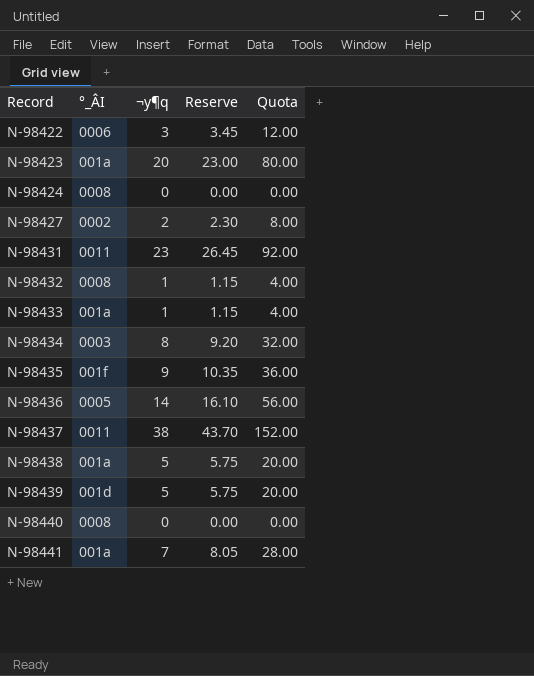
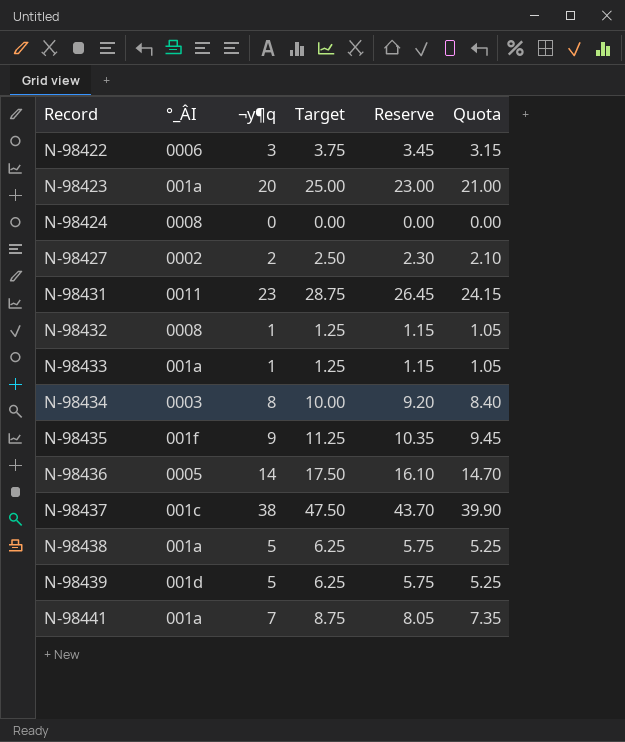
column Target | formula: none -> [¬y¶q] * 1.25
column Quota | formula: [¬y¶q] * 4 -> [¬y¶q] * 1.05
row N-98440: 0008 | 0 | 0.00 | 0.00 -> none
N-98437 | °_ÂI: 0011 -> 001c

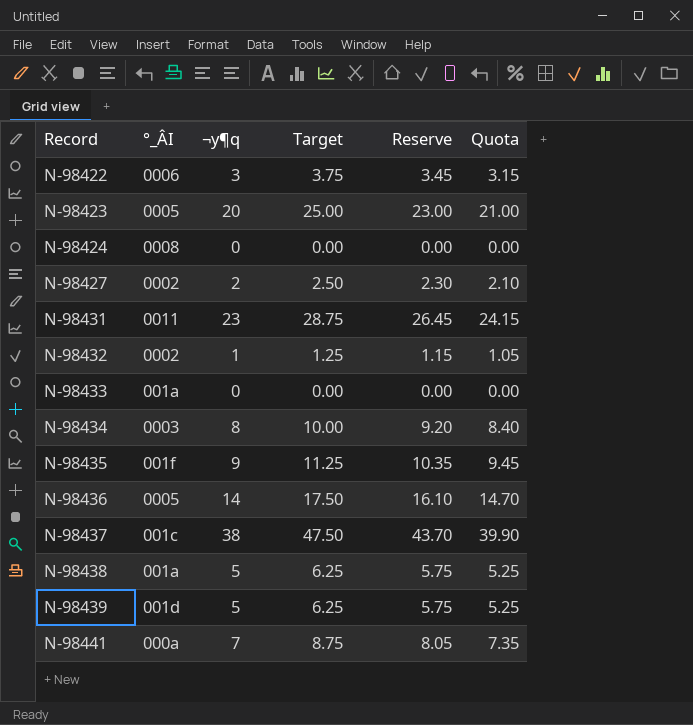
N-98423 | °_ÂI: 001a -> 0005
N-98432 | °_ÂI: 0008 -> 0002
N-98433 | ¬y¶q: 1 -> 0
N-98433 | Target: 1.25 -> 0.00
N-98433 | Reserve: 1.15 -> 0.00
N-98433 | Quota: 1.05 -> 0.00
N-98441 | °_ÂI: 001a -> 000a

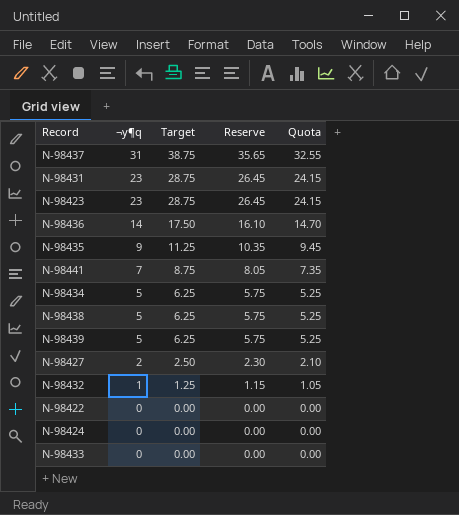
row order: Record ascending -> ¬y¶q descending
column °_ÂI | position: 2 -> none
N-98437 | ¬y¶q: 38 -> 31
N-98437 | Target: 47.50 -> 38.75
N-98437 | Reserve: 43.70 -> 35.65
N-98437 | Quota: 39.90 -> 32.55
N-98423 | ¬y¶q: 20 -> 23
N-98423 | Target: 25.00 -> 28.75
N-98423 | Reserve: 23.00 -> 26.45
N-98423 | Quota: 21.00 -> 24.15
N-98434 | ¬y¶q: 8 -> 5
N-98434 | Target: 10.00 -> 6.25
N-98434 | Reserve: 9.20 -> 5.75
N-98434 | Quota: 8.40 -> 5.25
N-98422 | ¬y¶q: 3 -> 0
N-98422 | Target: 3.75 -> 0.00
N-98422 | Reserve: 3.45 -> 0.00
N-98422 | Quota: 3.15 -> 0.00

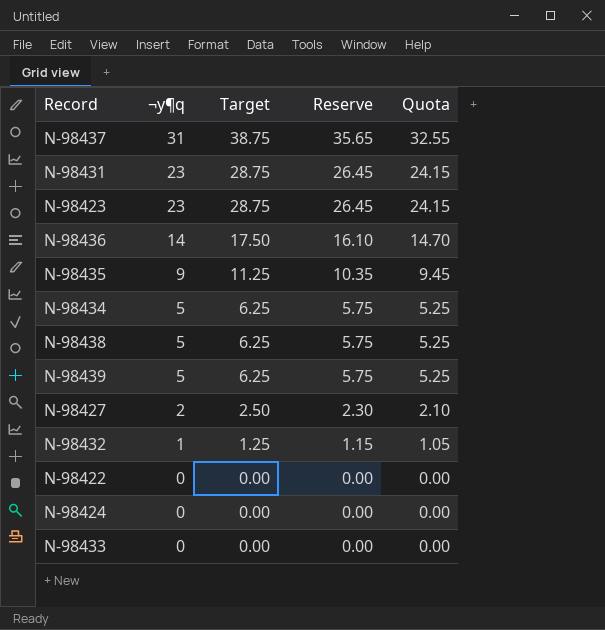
row N-98441: 7 | 8.75 | 8.05 | 7.35 -> none

